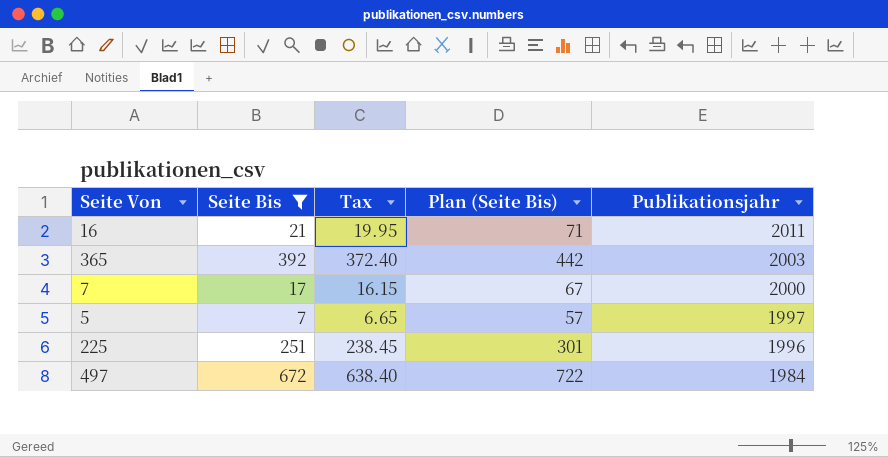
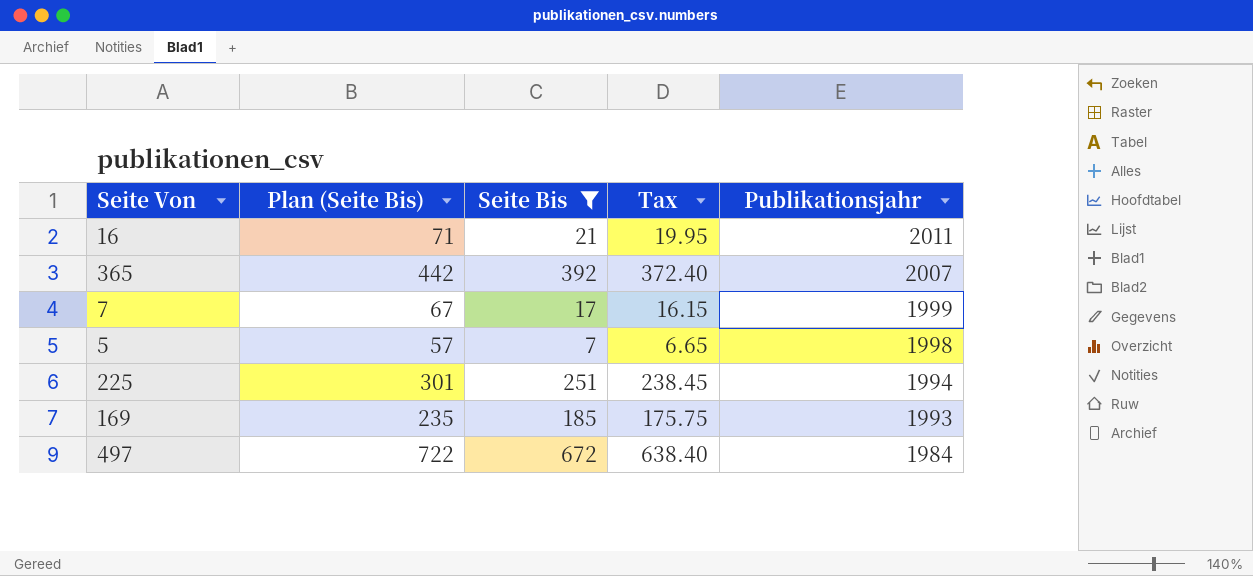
column Plan (Seite Bis) | position: 4 -> 2
365 | Publikationsjahr: 2003 -> 2007
7 | Publikationsjahr: 2000 -> 1999
5 | Publikationsjahr: 1997 -> 1998
225 | Publikationsjahr: 1996 -> 1994
row 169: none -> 235 | 185 | 175.75 | 1993

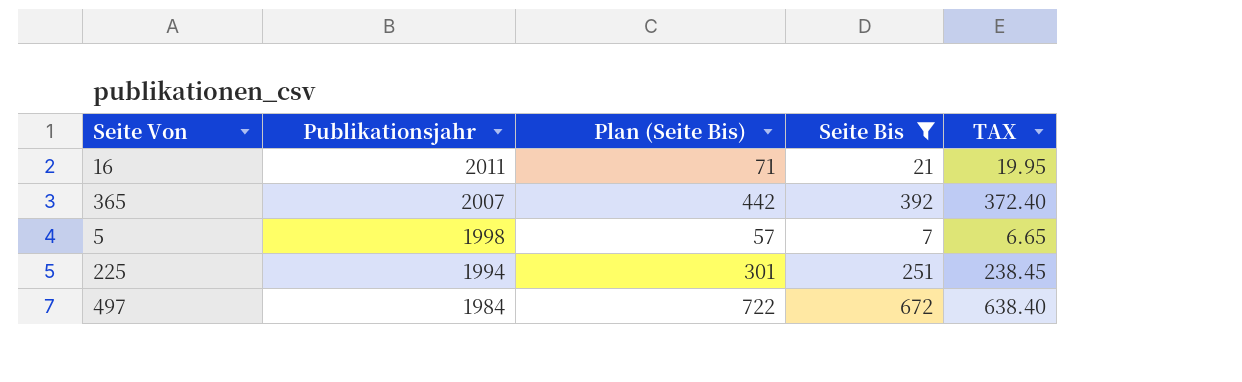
column Publikationsjahr | position: 5 -> 2
column name: Tax -> TAX
row 7: 67 | 17 | 16.15 | 1999 -> none
row 169: 235 | 185 | 175.75 | 1993 -> none

